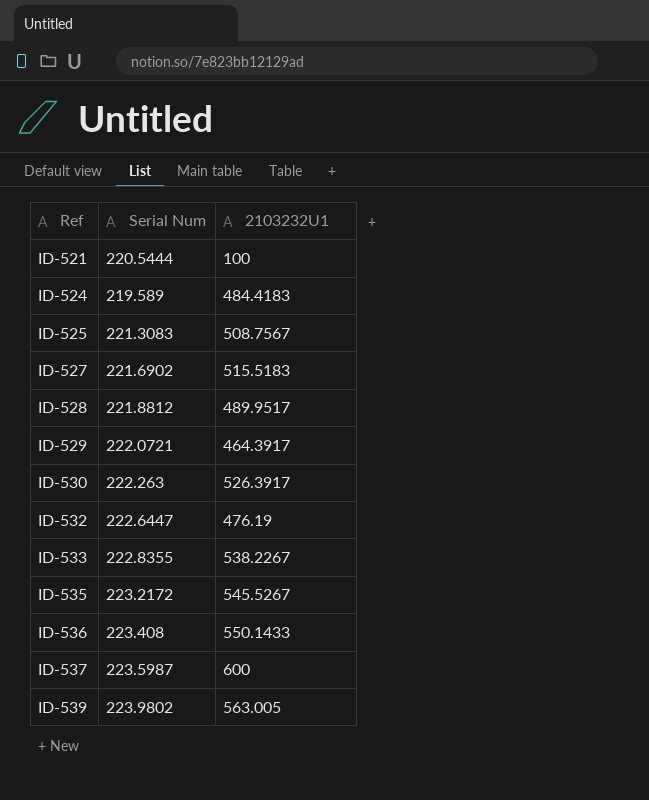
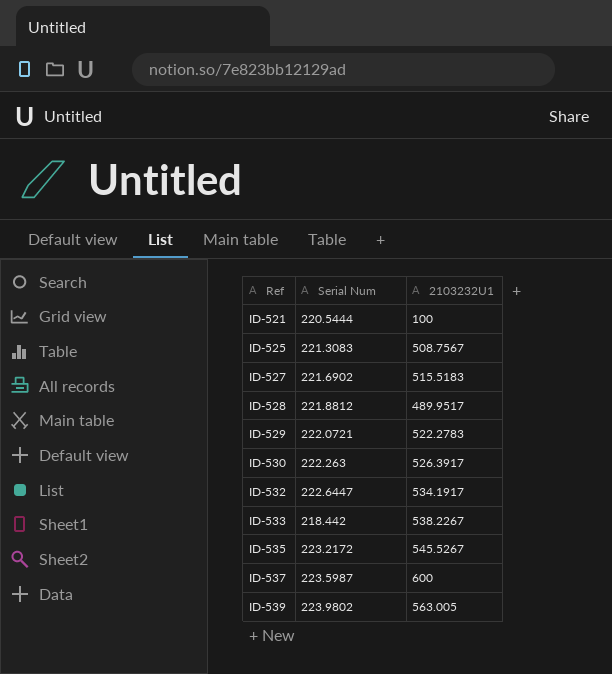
row ID-524: 219.589 | 484.4183 -> none
row ID-536: 223.408 | 550.1433 -> none
ID-529 | 2103232U1: 464.3917 -> 522.2783
ID-532 | 2103232U1: 476.19 -> 534.1917
ID-533 | Serial Num: 222.8355 -> 218.442

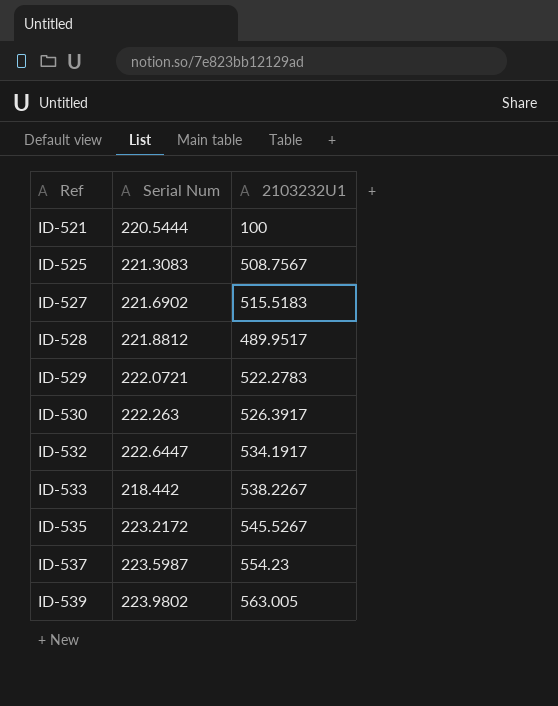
ID-537 | 2103232U1: 600 -> 554.23

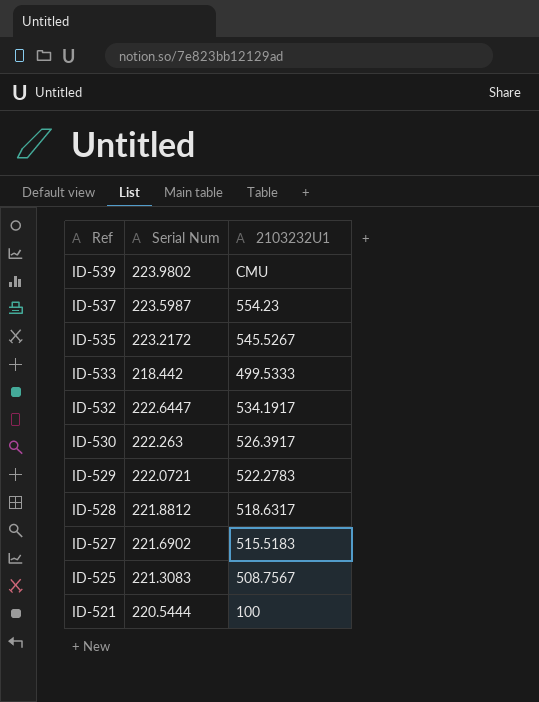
row order: Ref ascending -> Ref descending
ID-539 | 2103232U1: 563.005 -> CMU
ID-533 | 2103232U1: 538.2267 -> 499.5333
ID-528 | 2103232U1: 489.9517 -> 518.6317

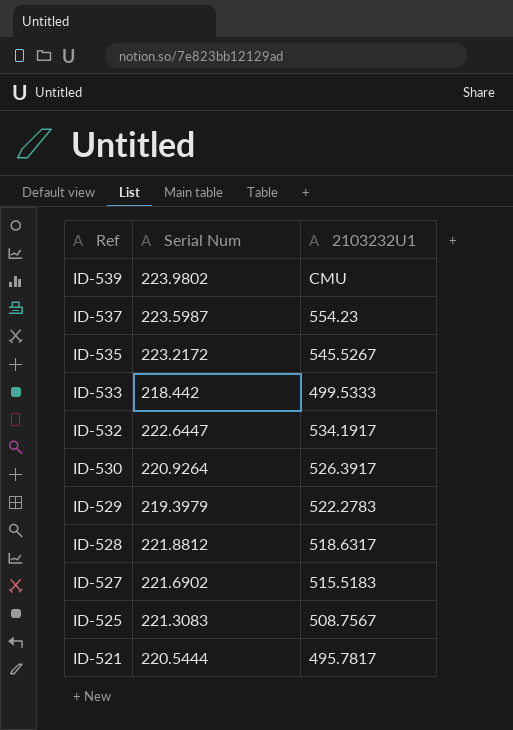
ID-530 | Serial Num: 222.263 -> 220.9264
ID-529 | Serial Num: 222.0721 -> 219.3979
ID-521 | 2103232U1: 100 -> 495.7817

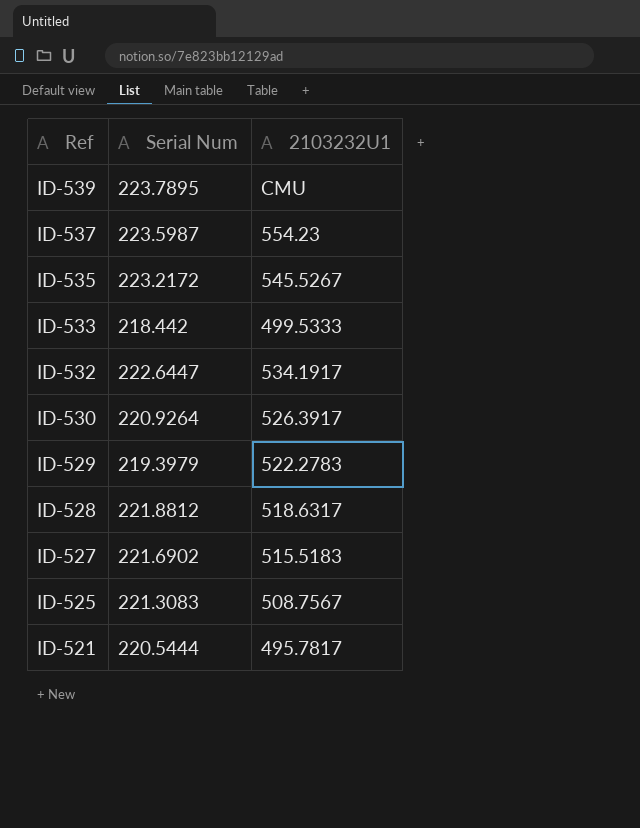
ID-539 | Serial Num: 223.9802 -> 223.7895

